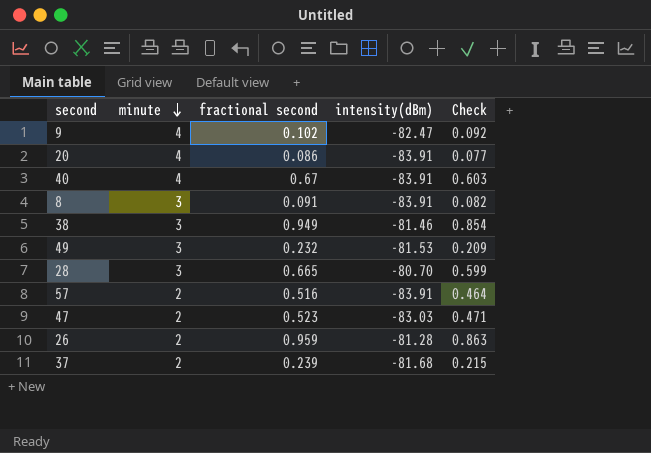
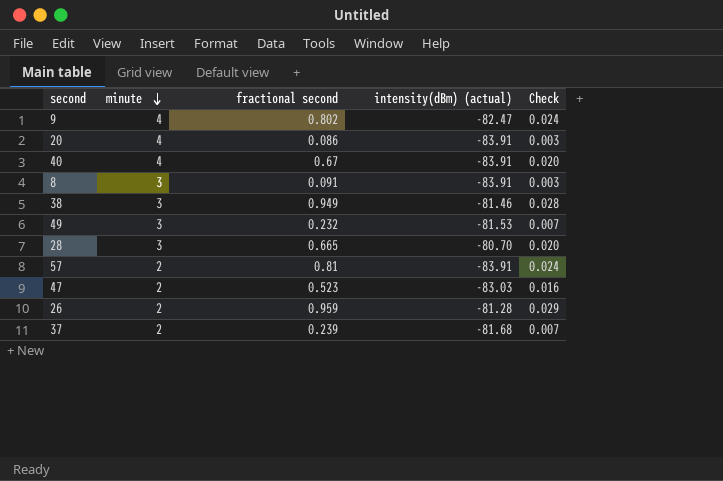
column name: intensity(dBm) -> intensity(dBm) (actual)
column Check | formula: [fractional second] * 0.9 -> [fractional second] * 0.03
9 | fractional second: 0.102 -> 0.802
57 | fractional second: 0.516 -> 0.81

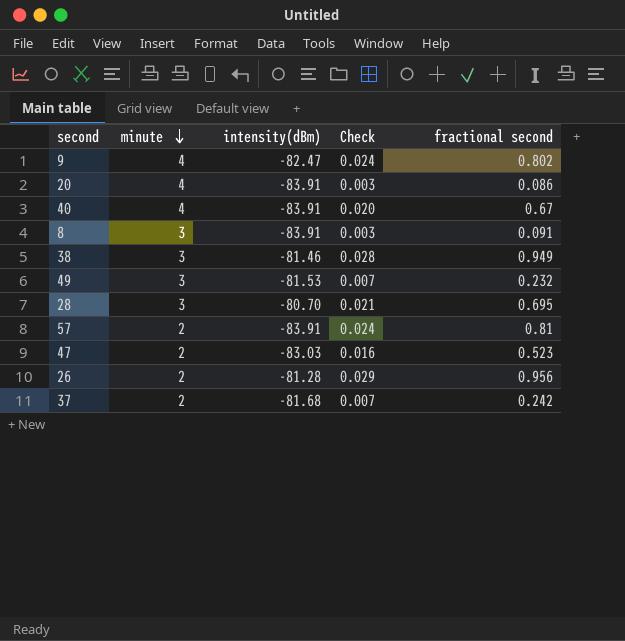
column name: intensity(dBm) (actual) -> intensity(dBm)
column fractional second | position: 3 -> 5
28 | Check: 0.020 -> 0.021
28 | fractional second: 0.665 -> 0.695
26 | fractional second: 0.959 -> 0.956
37 | fractional second: 0.239 -> 0.242

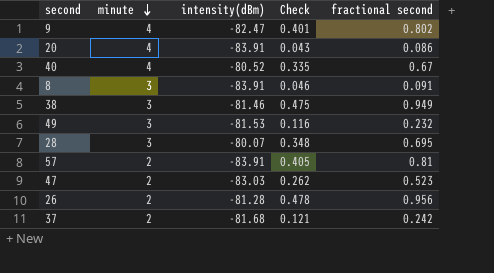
column Check | formula: [fractional second] * 0.03 -> [fractional second] * 0.5
40 | intensity(dBm): -83.91 -> -80.52
28 | intensity(dBm): -80.70 -> -80.07

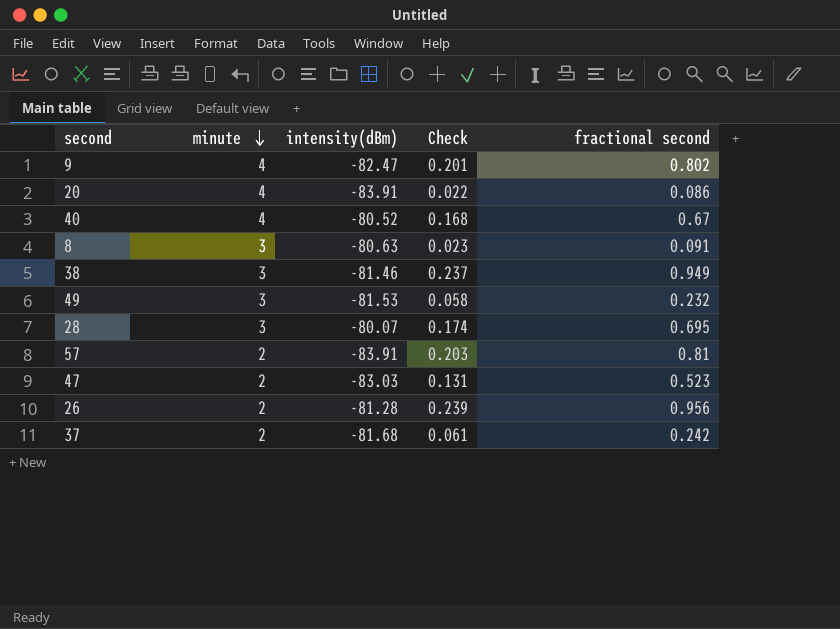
column Check | formula: [fractional second] * 0.5 -> [fractional second] * 0.25
8 | intensity(dBm): -83.91 -> -80.63

